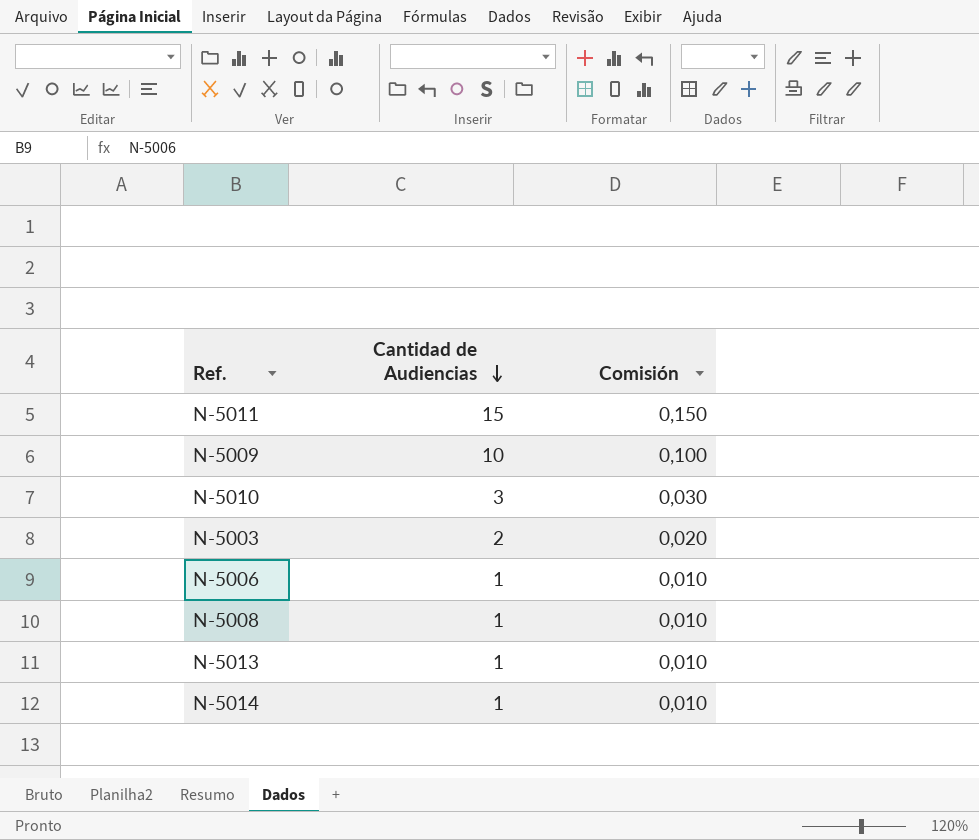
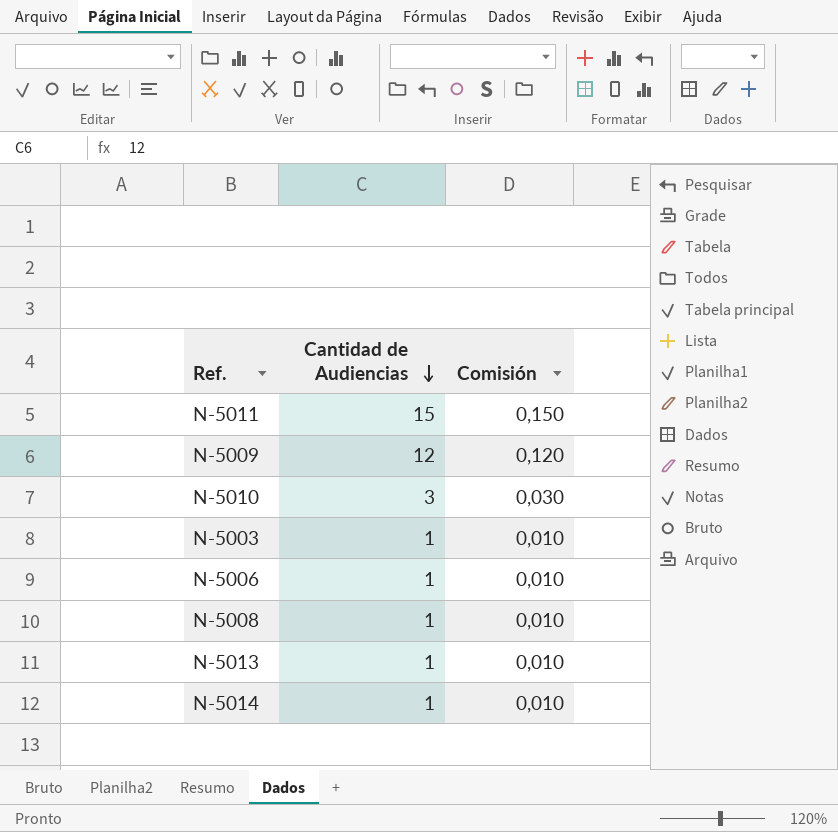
N-5009 | Cantidad de Audiencias: 10 -> 12
N-5009 | Comisión: 0,100 -> 0,120
N-5003 | Cantidad de Audiencias: 2 -> 1
N-5003 | Comisión: 0,020 -> 0,010

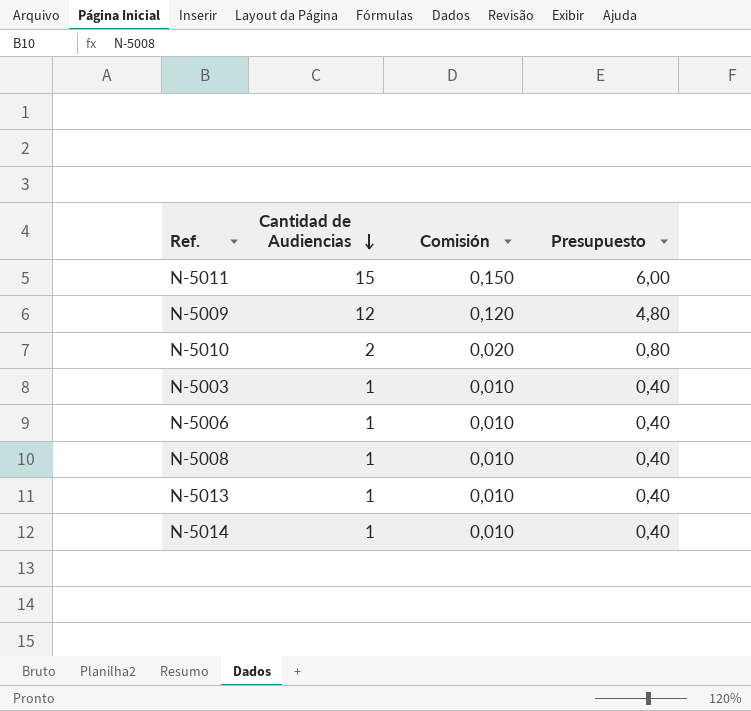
column Presupuesto | formula: none -> [Cantidad de Audiencias] * 0,4
N-5010 | Cantidad de Audiencias: 3 -> 2
N-5010 | Comisión: 0,030 -> 0,020

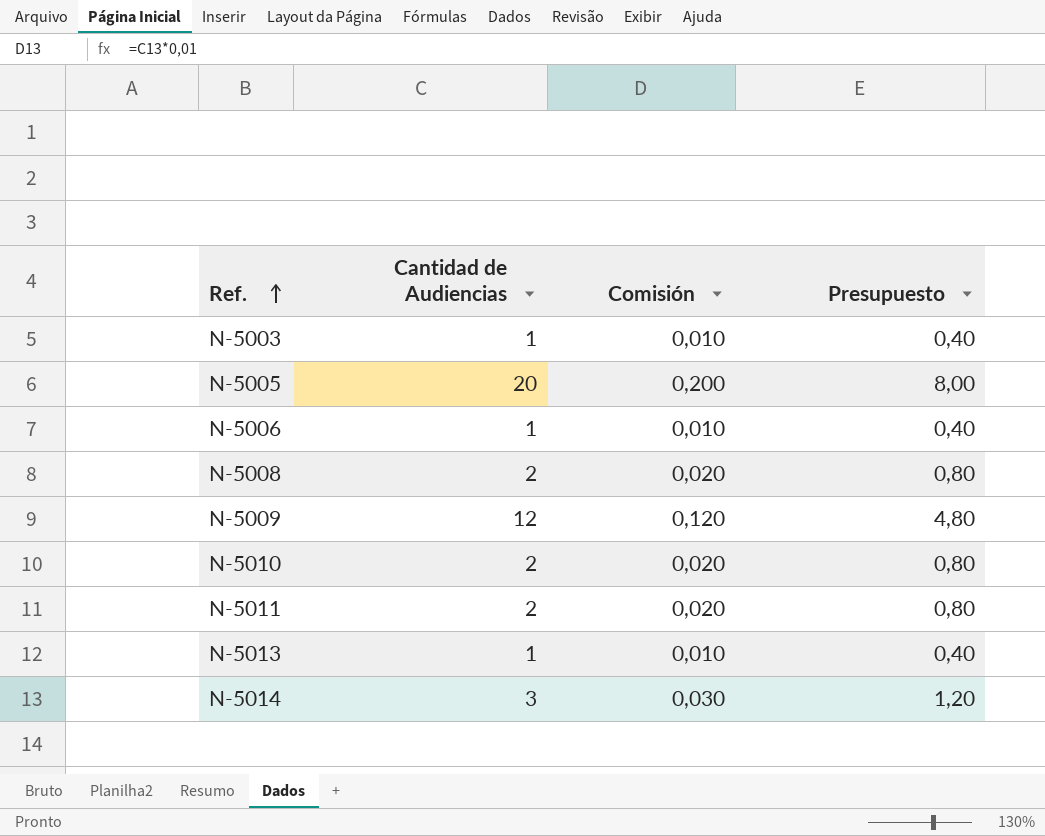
row order: Cantidad de Audiencias descending -> Ref. ascending
row N-5005: none -> 20 | 0,200 | 8,00
N-5008 | Cantidad de Audiencias: 1 -> 2
N-5008 | Comisión: 0,010 -> 0,020
N-5008 | Presupuesto: 0,40 -> 0,80
N-5011 | Cantidad de Audiencias: 15 -> 2
N-5011 | Comisión: 0,150 -> 0,020
N-5011 | Presupuesto: 6,00 -> 0,80
N-5014 | Cantidad de Audiencias: 1 -> 3
N-5014 | Comisión: 0,010 -> 0,030
N-5014 | Presupuesto: 0,40 -> 1,20

